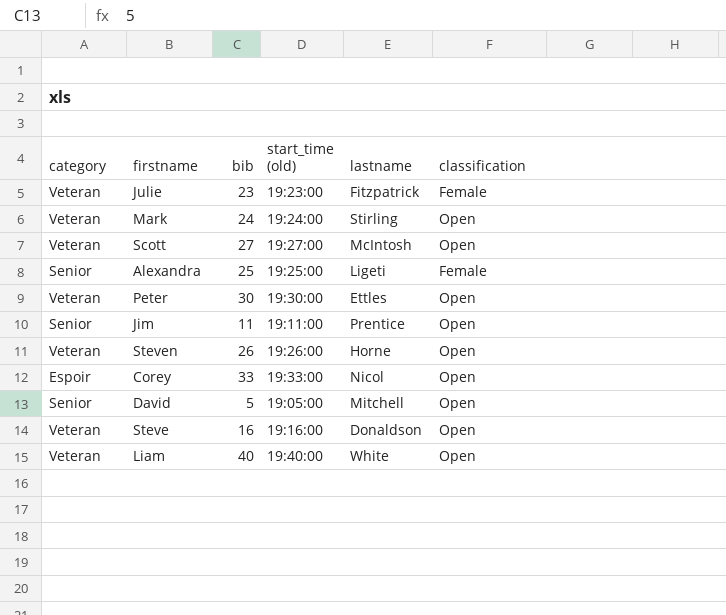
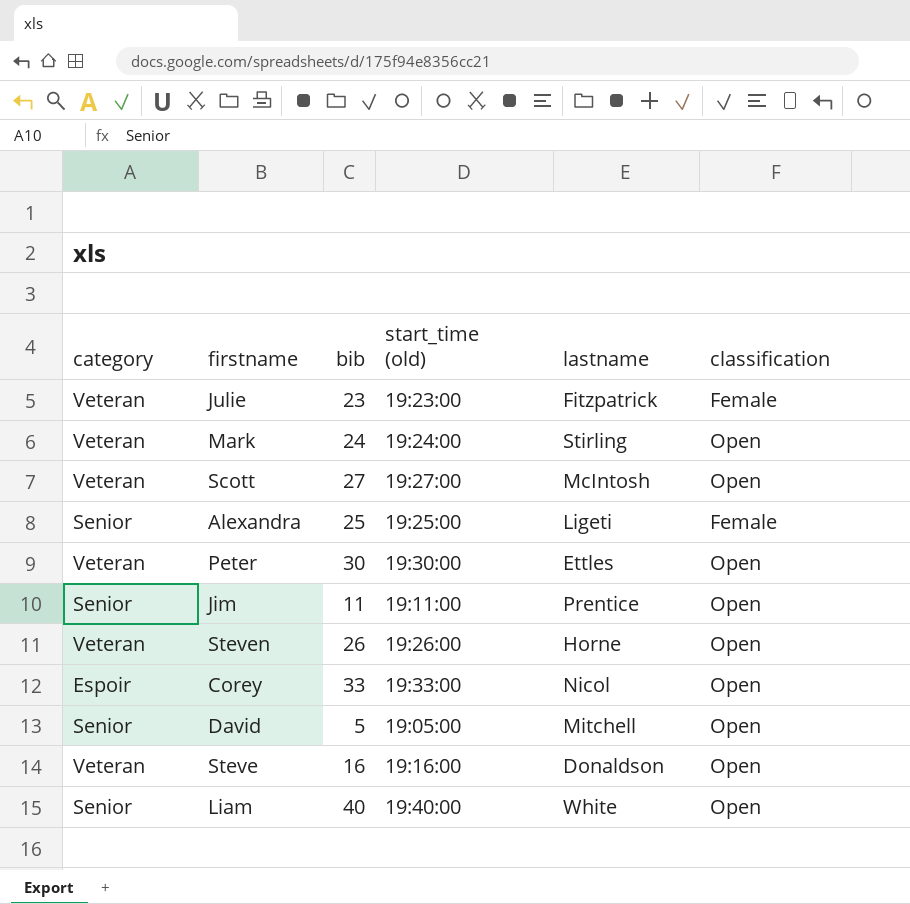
Liam | category: Veteran -> Senior

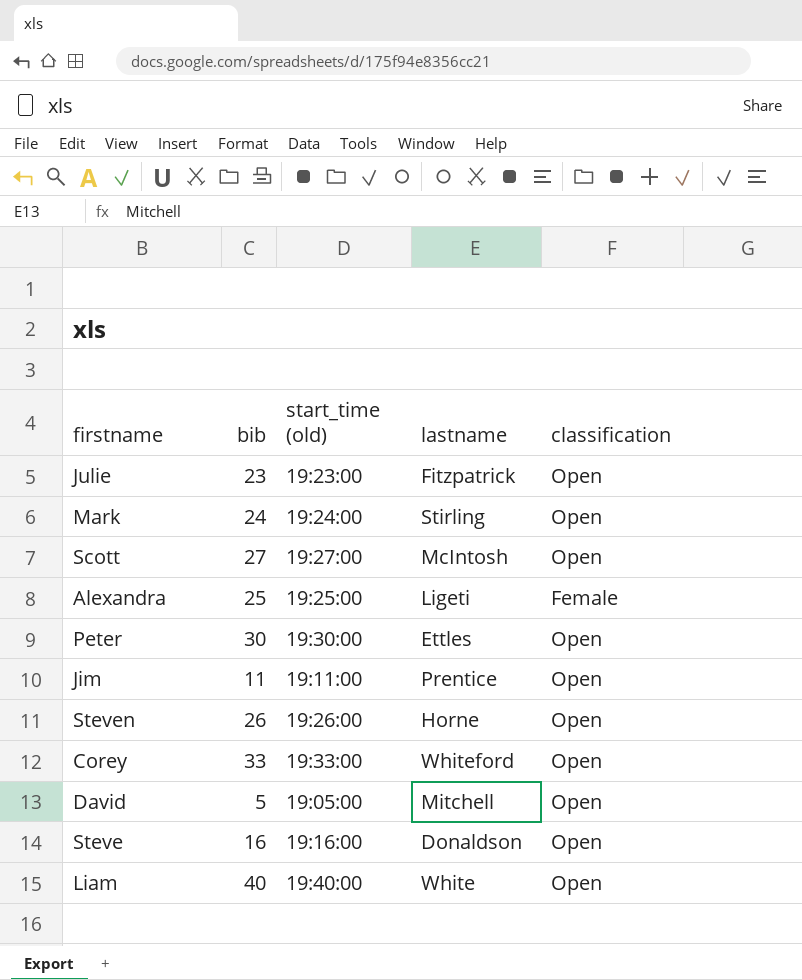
column category | position: 1 -> none
Julie | classification: Female -> Open
Corey | lastname: Nicol -> Whiteford

